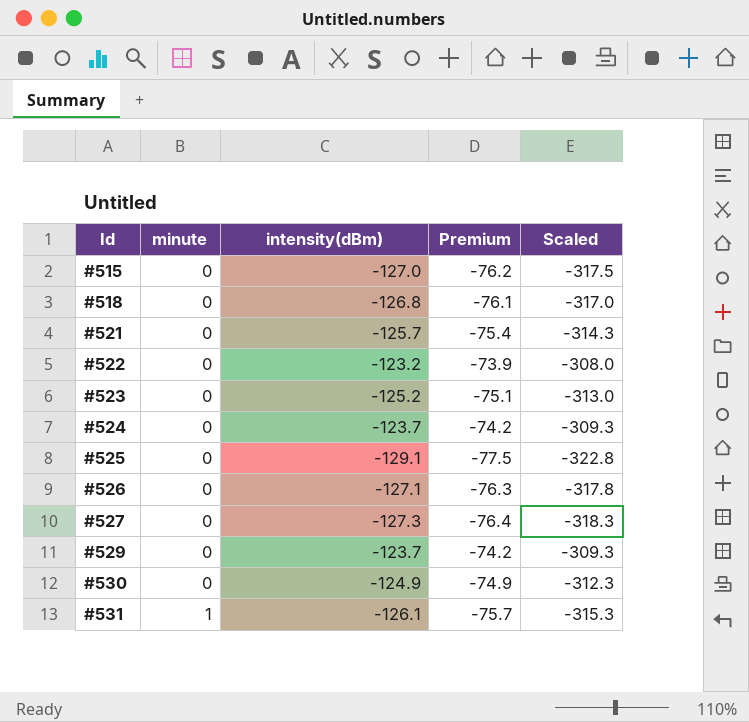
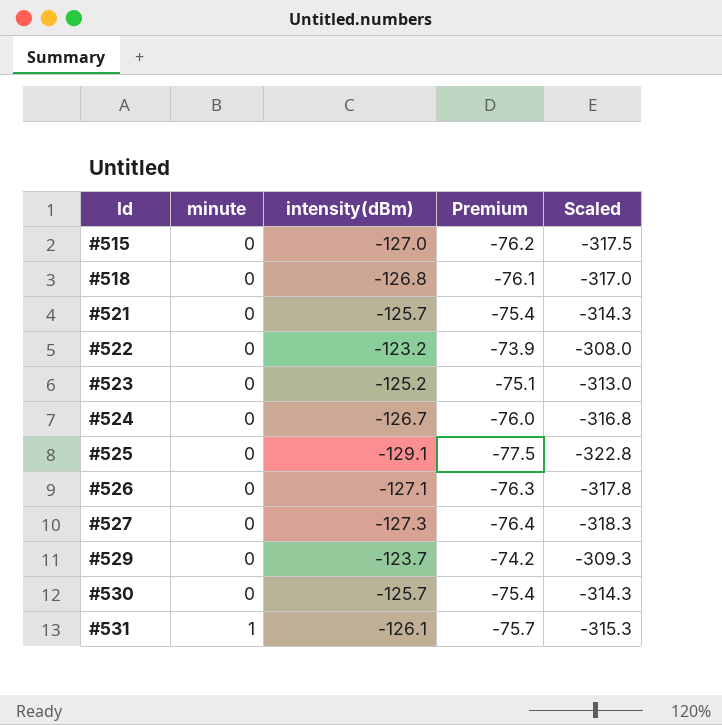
#524 | intensity(dBm): -123.7 -> -126.7
#524 | Premium: -74.2 -> -76.0
#524 | Scaled: -309.3 -> -316.8
#530 | intensity(dBm): -124.9 -> -125.7
#530 | Premium: -74.9 -> -75.4
#530 | Scaled: -312.3 -> -314.3

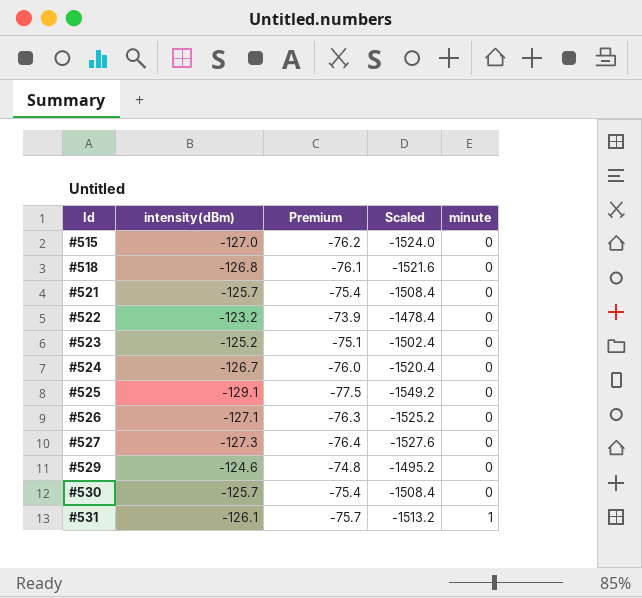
column Scaled | formula: [intensity(dBm)] * 2.5 -> [intensity(dBm)] * 12
column minute | position: 2 -> 5
#529 | intensity(dBm): -123.7 -> -124.6
#529 | Premium: -74.2 -> -74.8

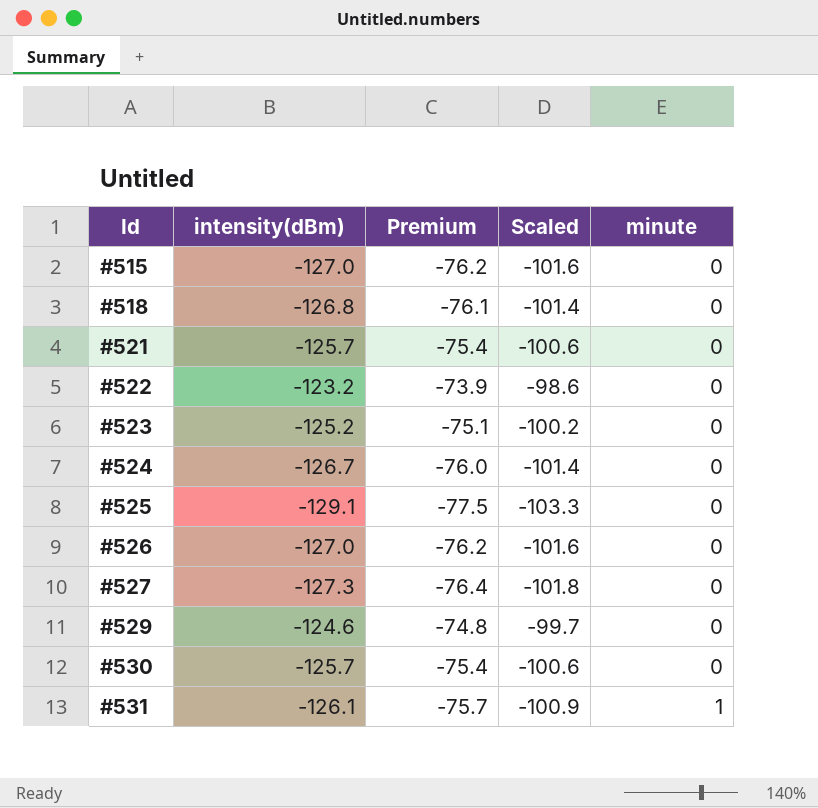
column Scaled | formula: [intensity(dBm)] * 12 -> [intensity(dBm)] * 0.8
#526 | intensity(dBm): -127.1 -> -127.0
#526 | Premium: -76.3 -> -76.2

